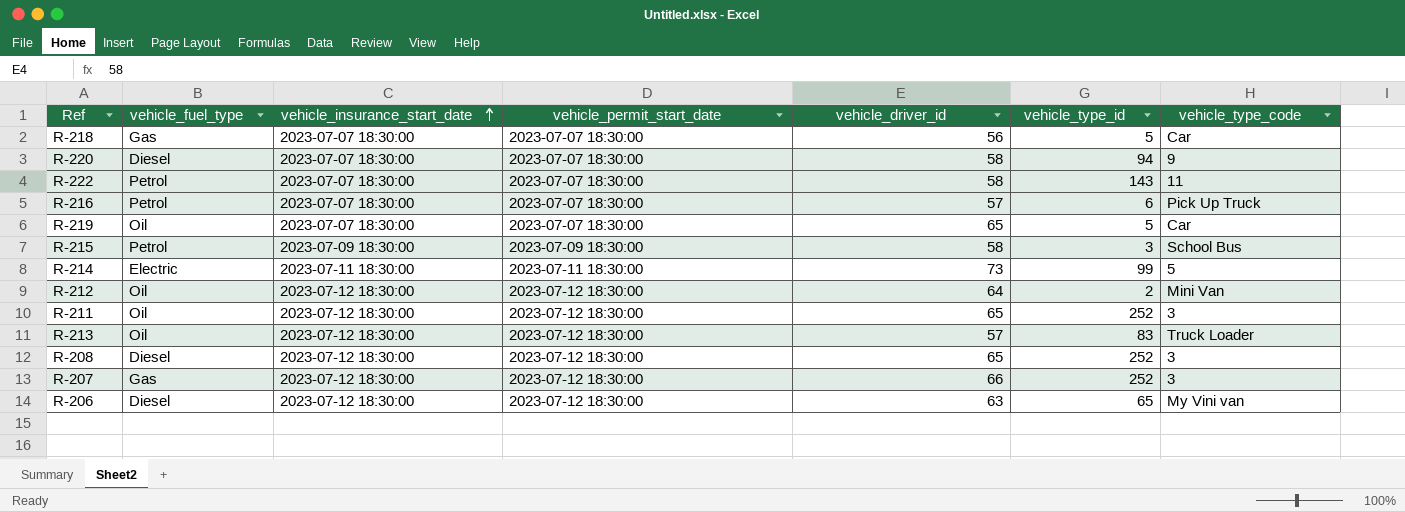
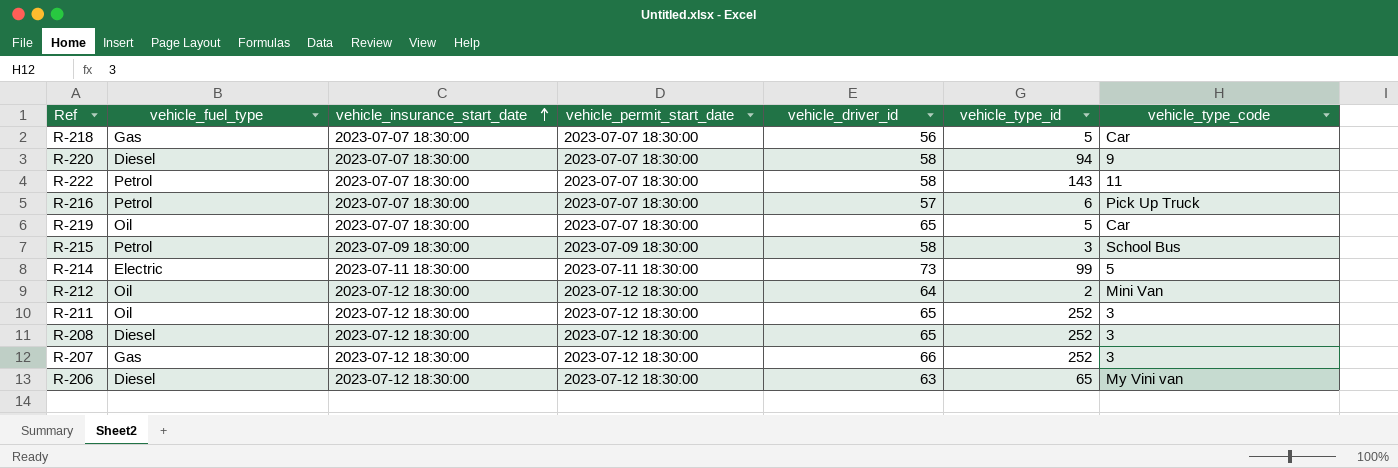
row R-213: Oil | 2023-07-12 18:30:00 | 2023-07-12 18:30:00 | 57 | 83 | Truck Loader -> none

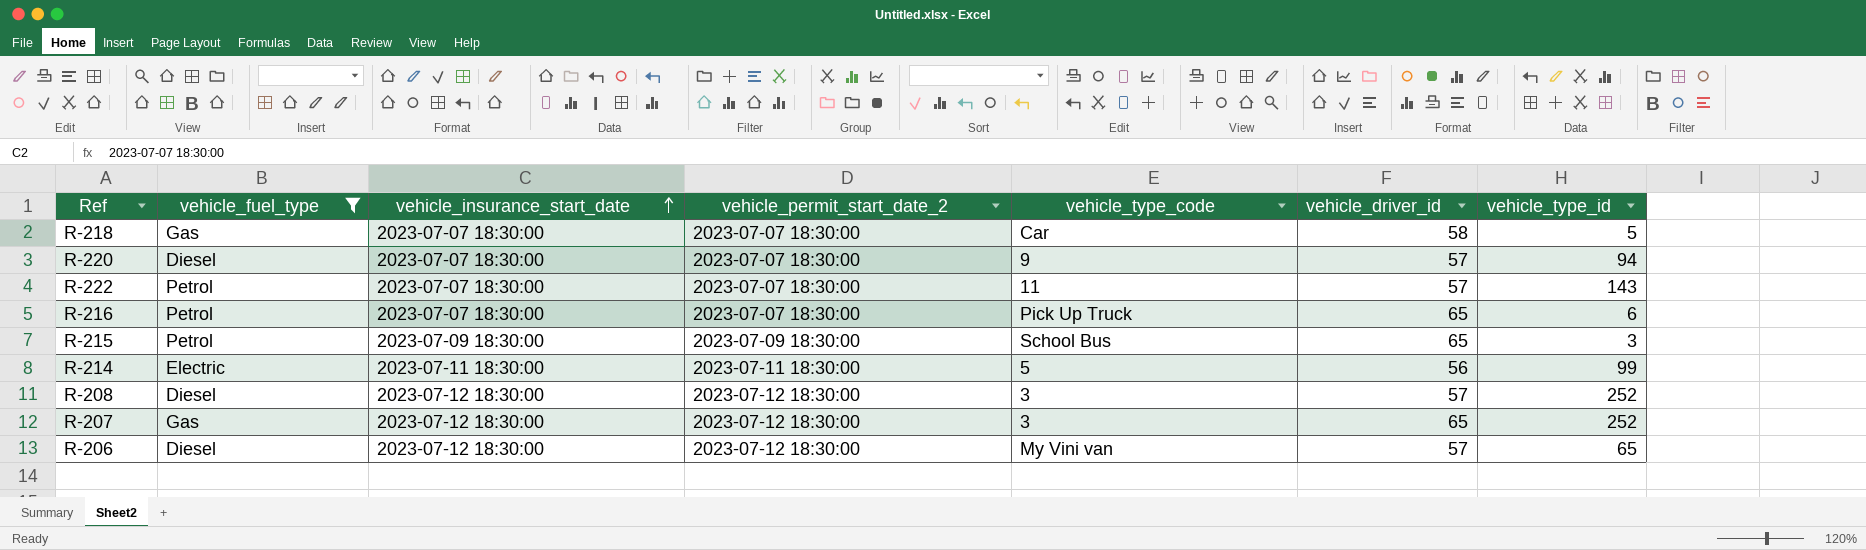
filter: none -> vehicle_fuel_type != Oil
column name: vehicle_permit_start_date -> vehicle_permit_start_date_2
column vehicle_type_code | position: 7 -> 5
R-218 | vehicle_driver_id: 56 -> 58
R-220 | vehicle_driver_id: 58 -> 57
R-222 | vehicle_driver_id: 58 -> 57
R-216 | vehicle_driver_id: 57 -> 65
R-215 | vehicle_driver_id: 58 -> 65
R-214 | vehicle_driver_id: 73 -> 56
R-208 | vehicle_driver_id: 65 -> 57
R-207 | vehicle_driver_id: 66 -> 65
R-206 | vehicle_driver_id: 63 -> 57

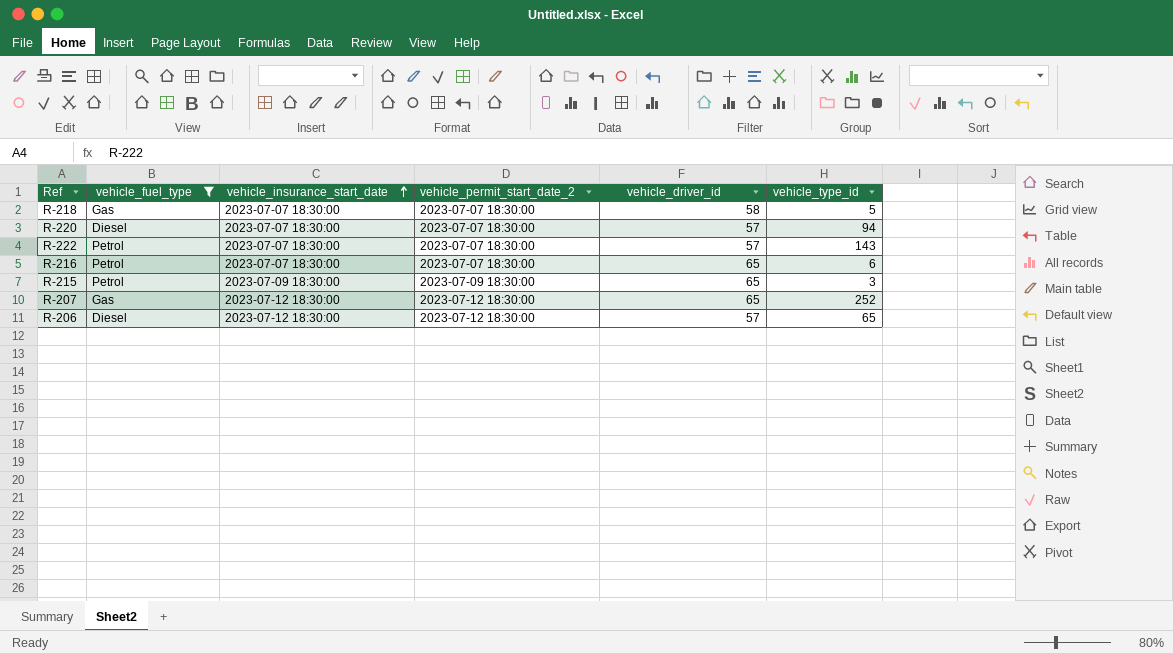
column vehicle_type_code | position: 5 -> none
row R-214: Electric | 2023-07-11 18:30:00 | 2023-07-11 18:30:00 | 5 | 56 | 99 -> none
row R-208: Diesel | 2023-07-12 18:30:00 | 2023-07-12 18:30:00 | 3 | 57 | 252 -> none

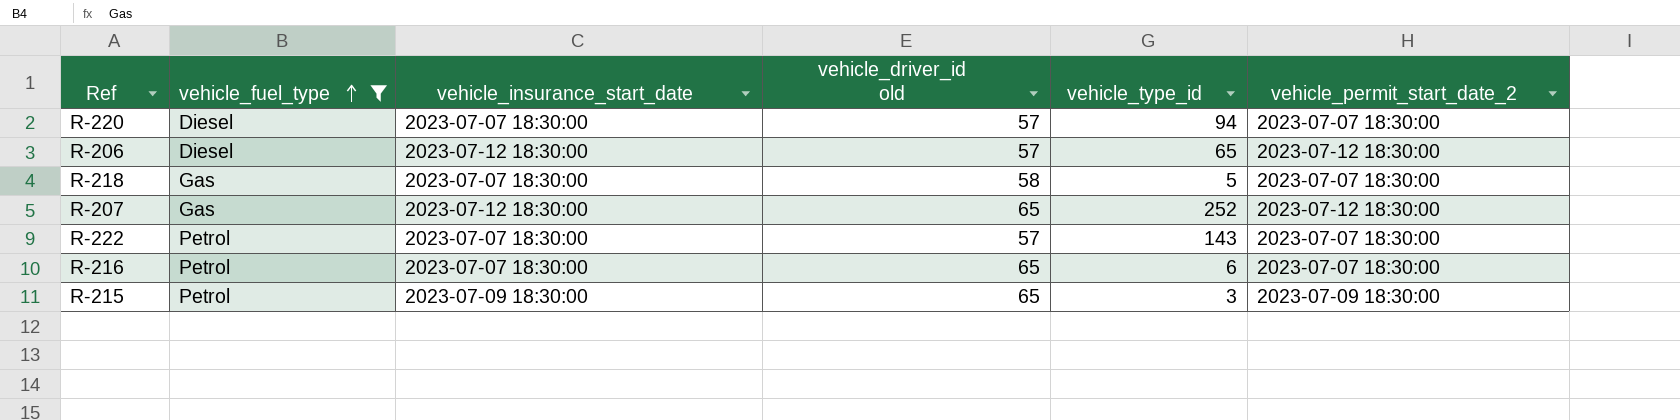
row order: vehicle_insurance_start_date ascending -> vehicle_fuel_type ascending
column name: vehicle_driver_id -> vehicle_driver_id old
column vehicle_permit_start_date_2 | position: 4 -> 6

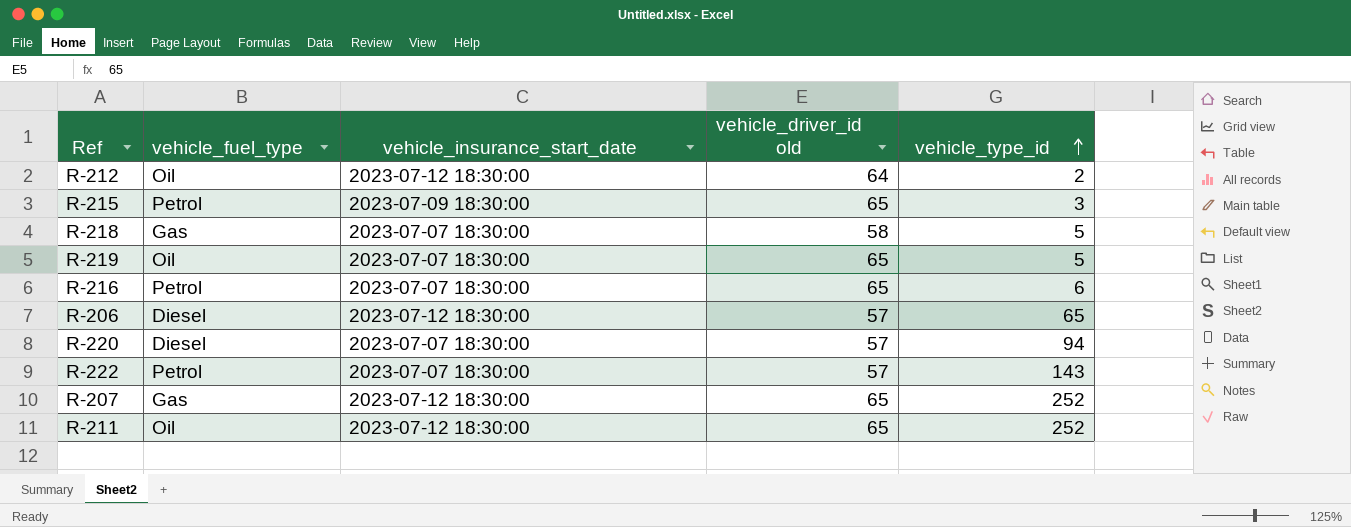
filter: vehicle_fuel_type != Oil -> none
row order: vehicle_fuel_type ascending -> vehicle_type_id ascending
column vehicle_permit_start_date_2 | position: 6 -> none

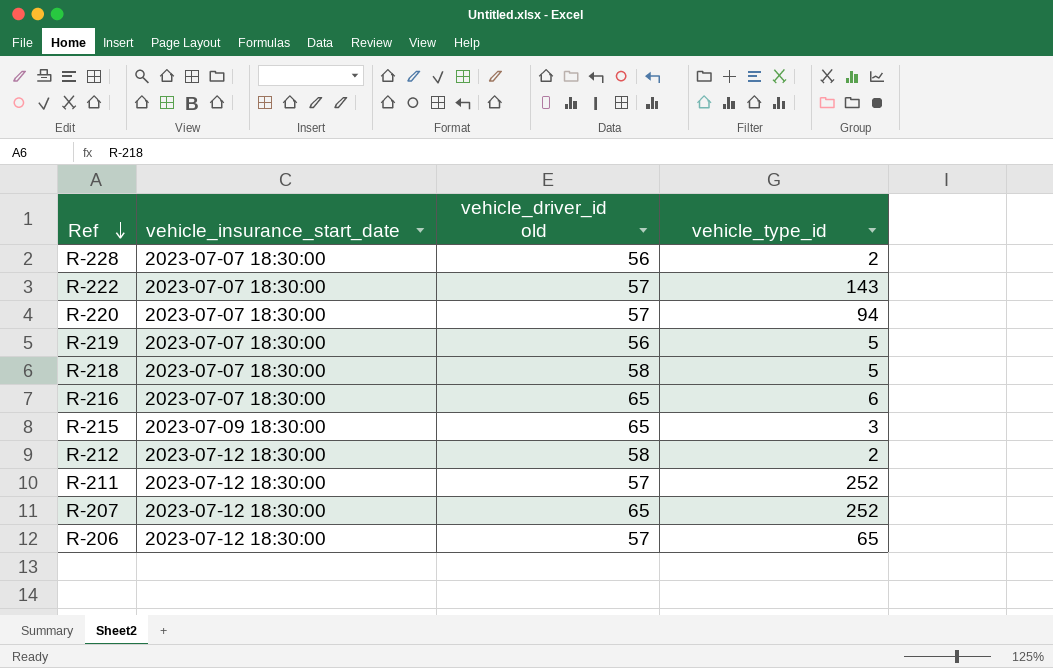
row order: vehicle_type_id ascending -> Ref descending
column vehicle_fuel_type | position: 2 -> none
row R-228: none -> 2023-07-07 18:30:00 | 56 | 2
R-219 | vehicle_driver_id old: 65 -> 56
R-212 | vehicle_driver_id old: 64 -> 58
R-211 | vehicle_driver_id old: 65 -> 57

